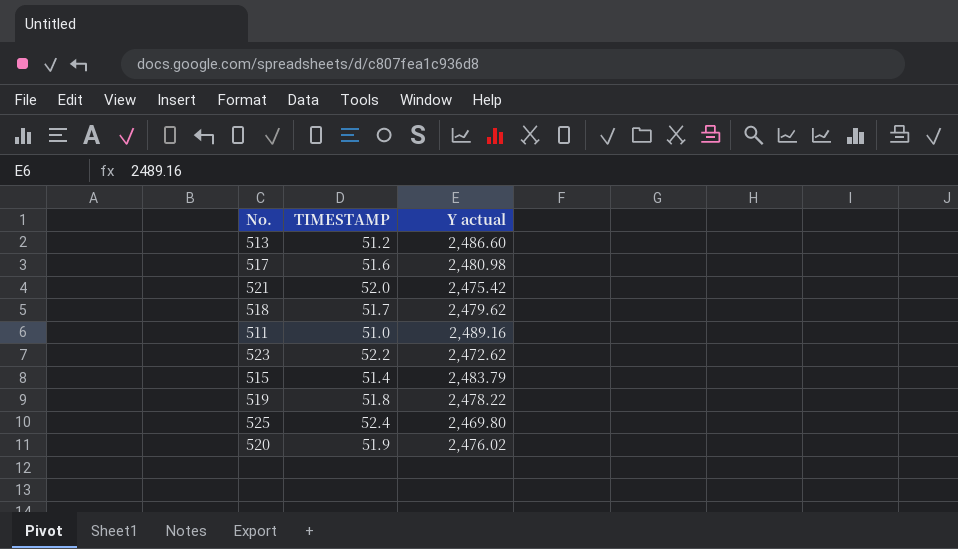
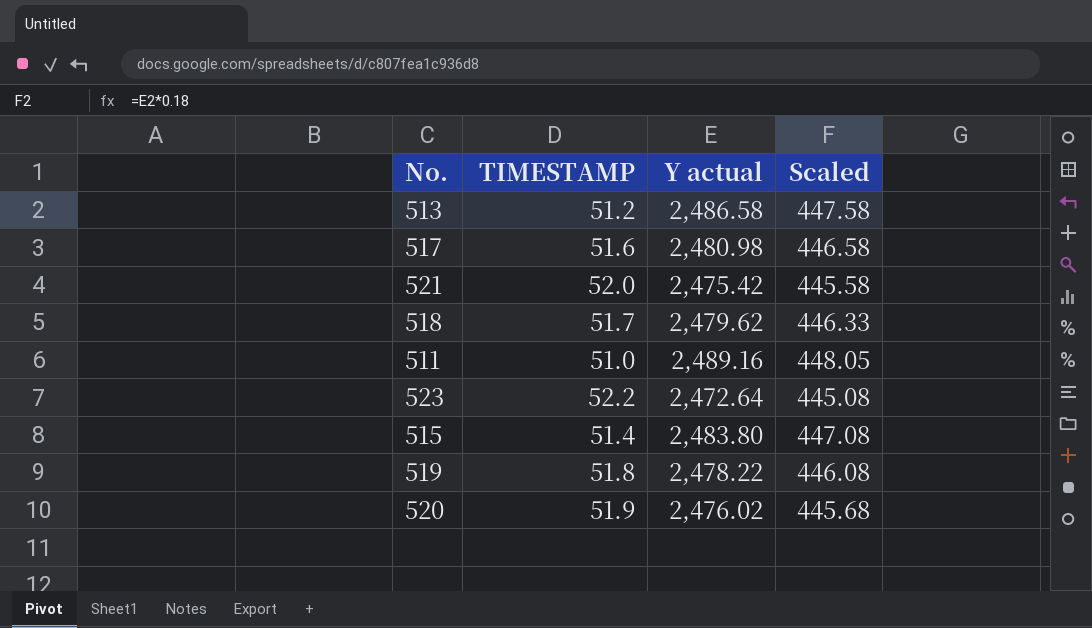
column Scaled | formula: none -> [Y actual] * 0.18
row 525: 52.4 | 2,469.80 -> none
513 | Y actual: 2,486.60 -> 2,486.58
523 | Y actual: 2,472.62 -> 2,472.64
515 | Y actual: 2,483.79 -> 2,483.80

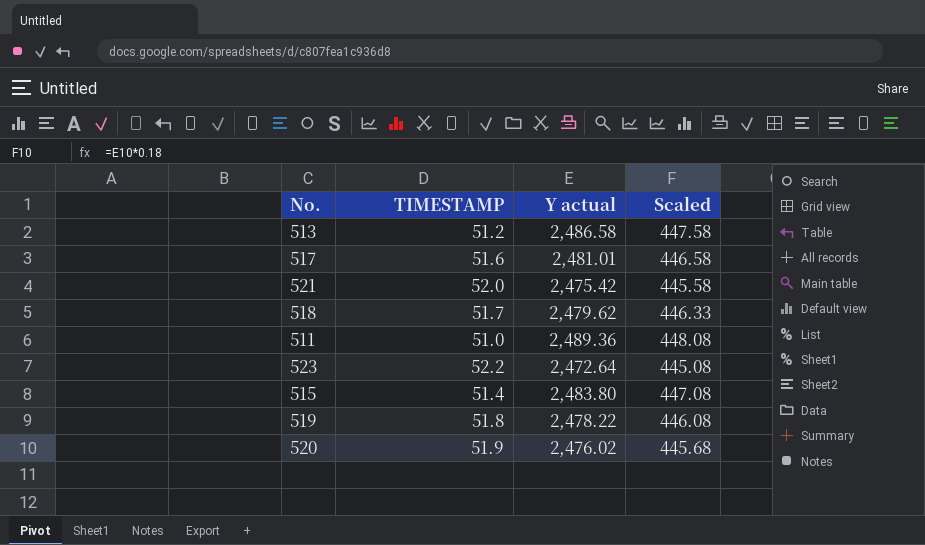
517 | Y actual: 2,480.98 -> 2,481.01
511 | Y actual: 2,489.16 -> 2,489.36
511 | Scaled: 448.05 -> 448.08

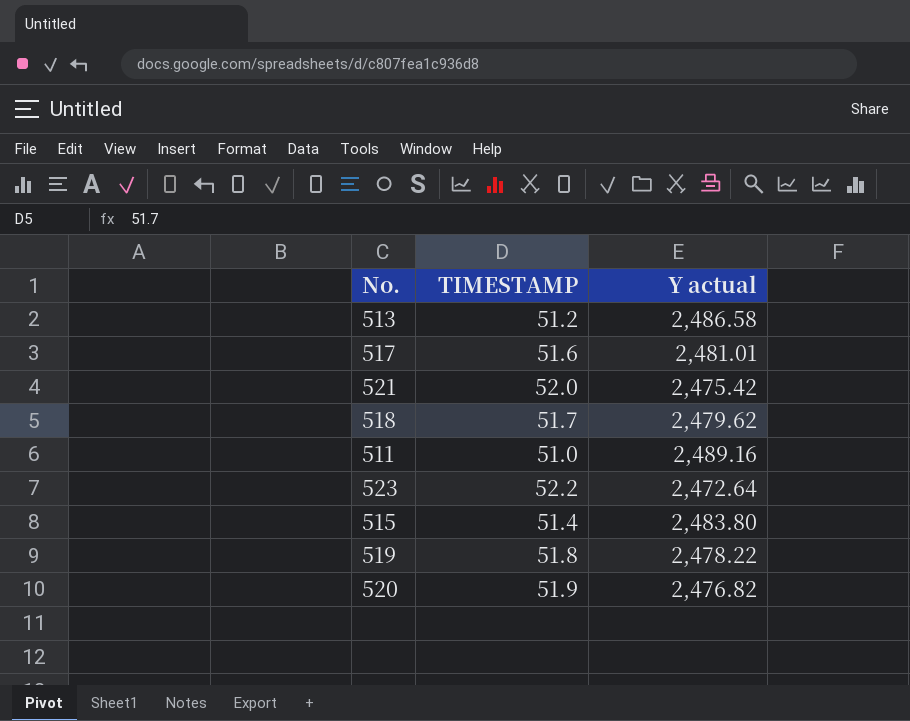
column Scaled | formula: [Y actual] * 0.18 -> none
511 | Y actual: 2,489.36 -> 2,489.16
520 | Y actual: 2,476.02 -> 2,476.82

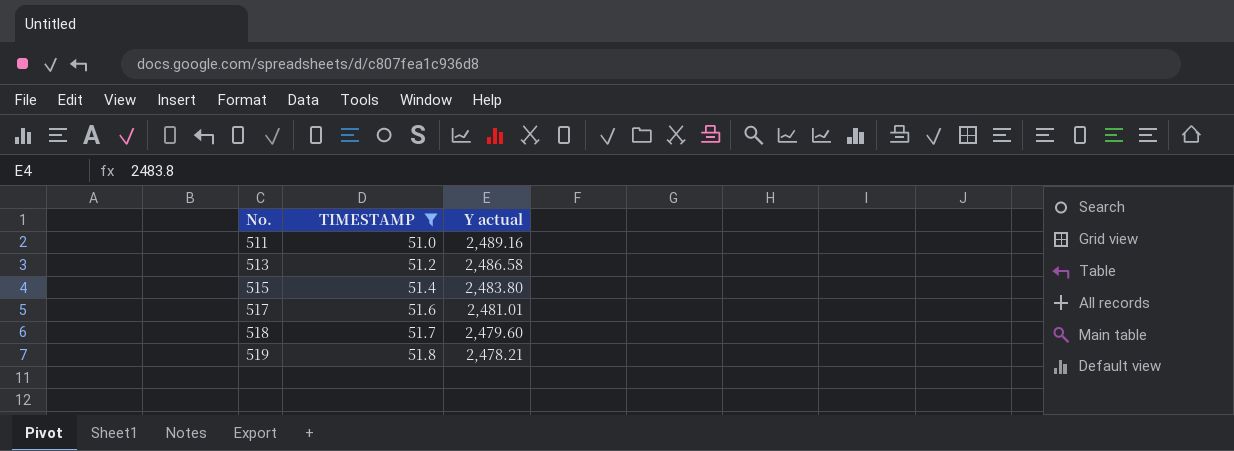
filter: none -> TIMESTAMP <= 51.8
row order: none -> No. ascending
518 | Y actual: 2,479.62 -> 2,479.60
519 | Y actual: 2,478.22 -> 2,478.21

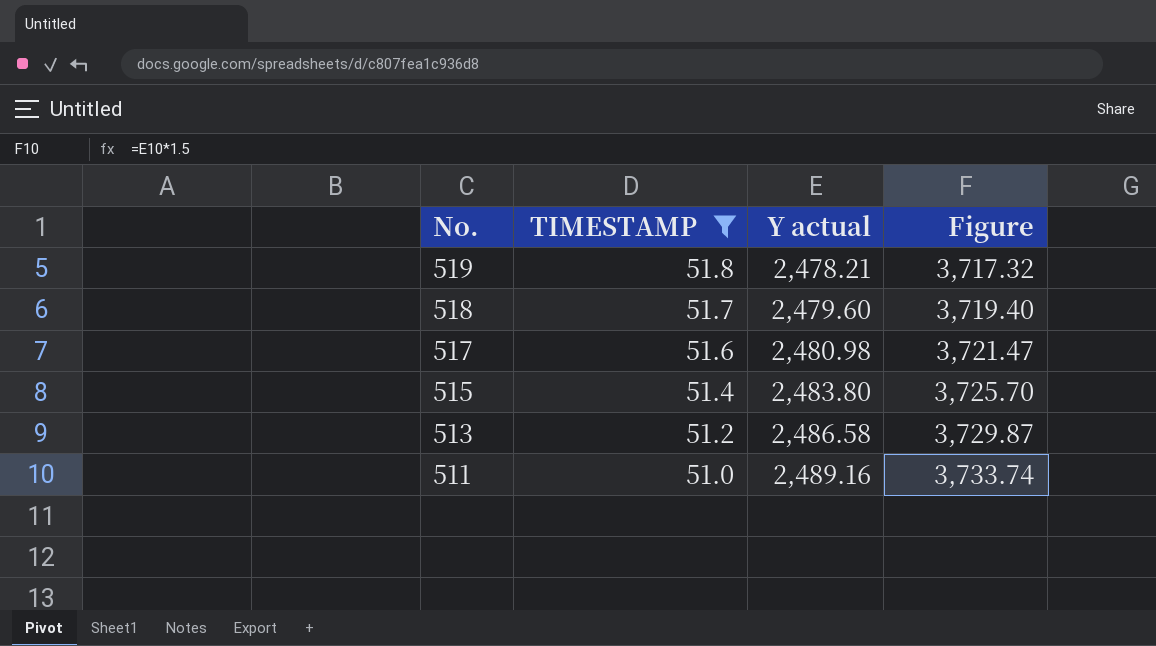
row order: No. ascending -> No. descending
column Figure | formula: none -> [Y actual] * 1.5
517 | Y actual: 2,481.01 -> 2,480.98

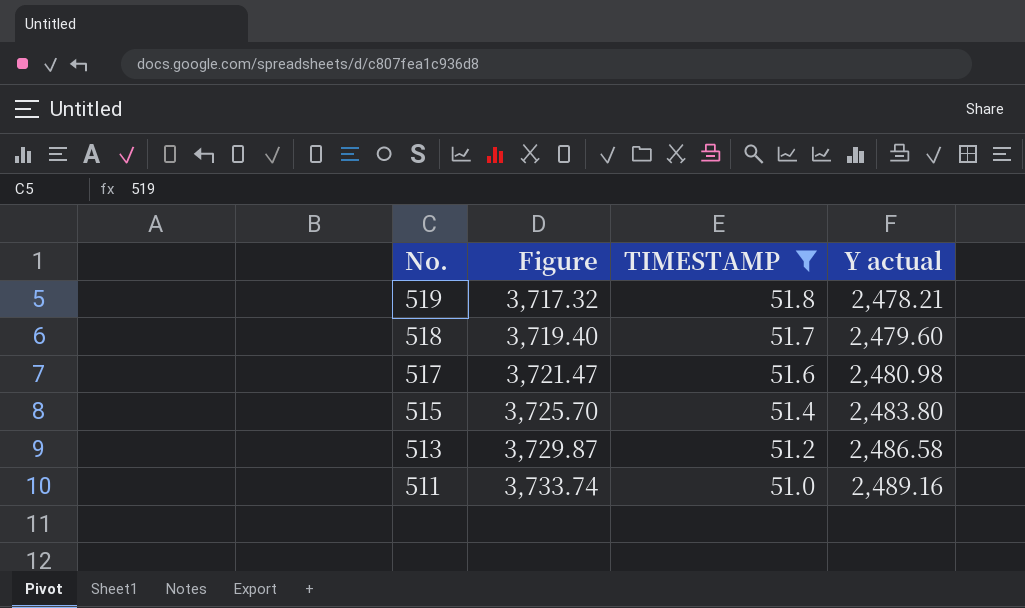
column Figure | position: 4 -> 2

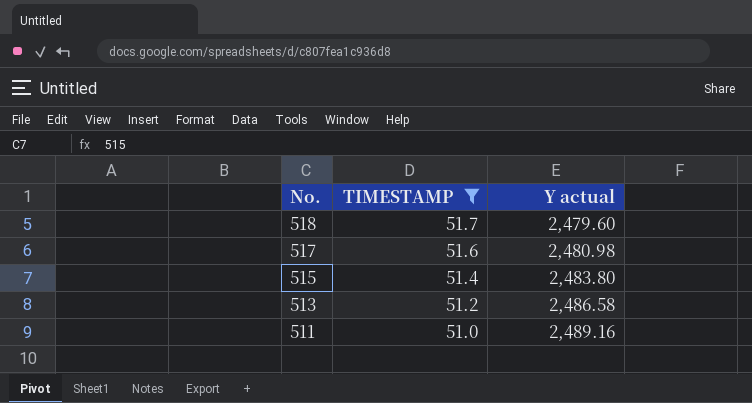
column Figure | formula: [Y actual] * 1.5 -> none
row 519: 3,717.32 | 51.8 | 2,478.21 -> none

